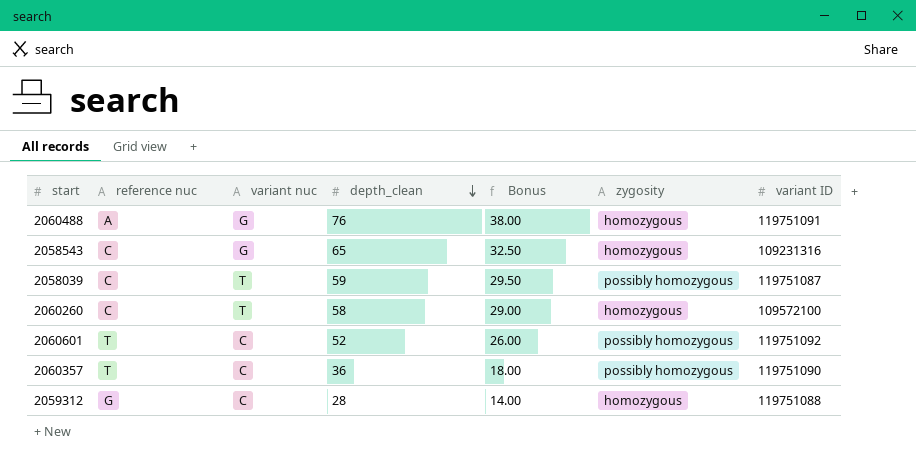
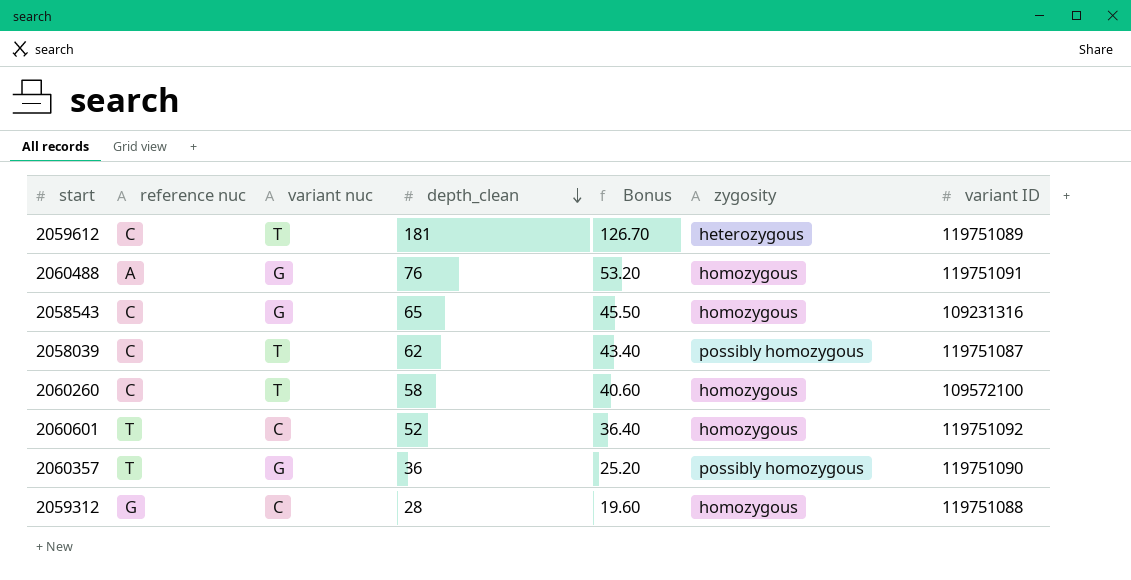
column Bonus | formula: [depth_clean] * 0.5 -> [depth_clean] * 0.7
row 2059612: none -> C | T | 181 | 126.70 | heterozygous | 119751089
2058039 | depth_clean: 59 -> 62
2060601 | zygosity: possibly homozygous -> homozygous
2060357 | variant nuc: C -> G

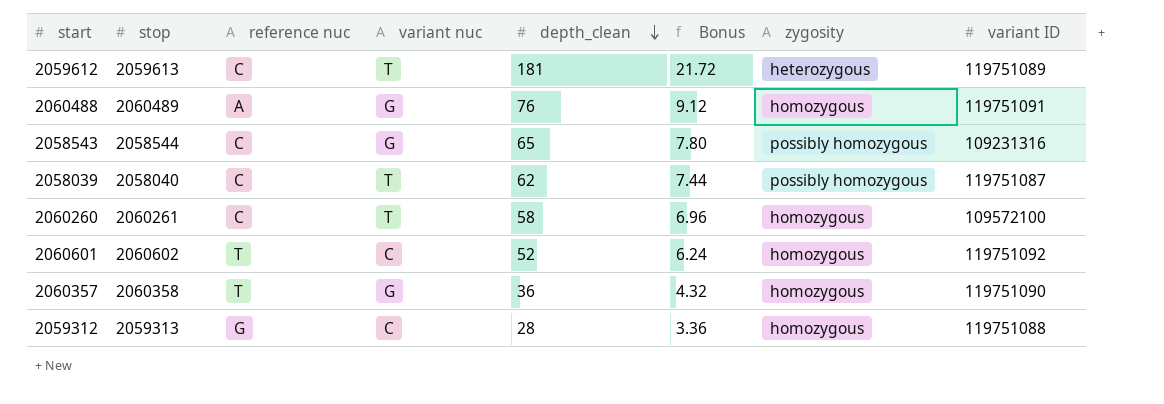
column stop | position: none -> 2
column Bonus | formula: [depth_clean] * 0.7 -> [depth_clean] * 0.12
2058543 | zygosity: homozygous -> possibly homozygous
2060357 | zygosity: possibly homozygous -> homozygous

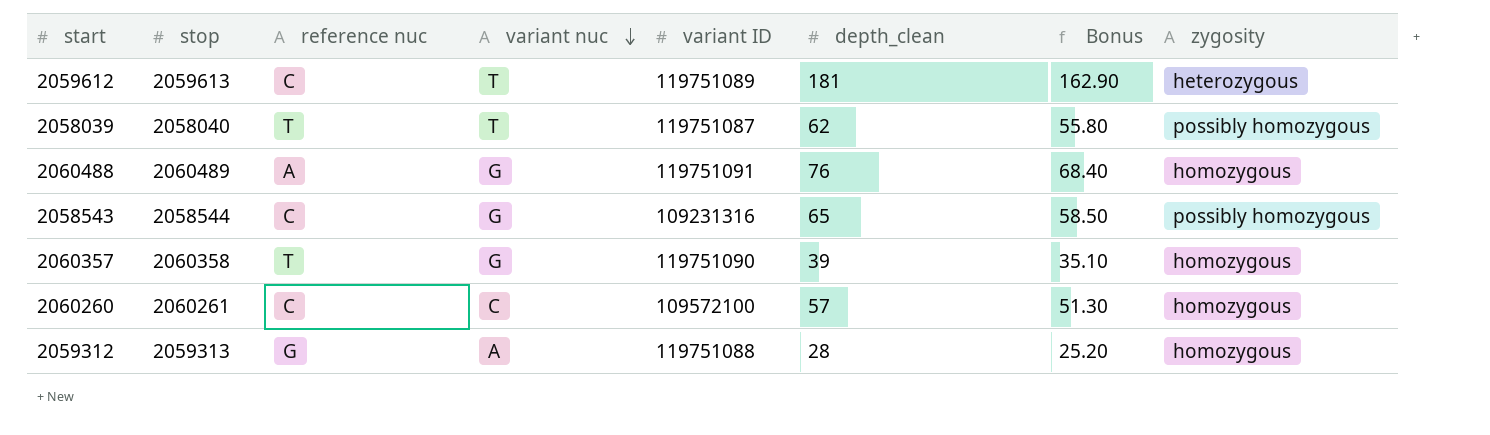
row order: depth_clean descending -> variant nuc descending
column variant ID | position: 8 -> 5
column Bonus | formula: [depth_clean] * 0.12 -> [depth_clean] * 0.9
row 2060601: 2060602 | T | C | 52 | 6.24 | homozygous | 119751092 -> none
2058039 | reference nuc: C -> T
2060357 | depth_clean: 36 -> 39
2060260 | variant nuc: T -> C
2060260 | depth_clean: 58 -> 57
2059312 | variant nuc: C -> A

